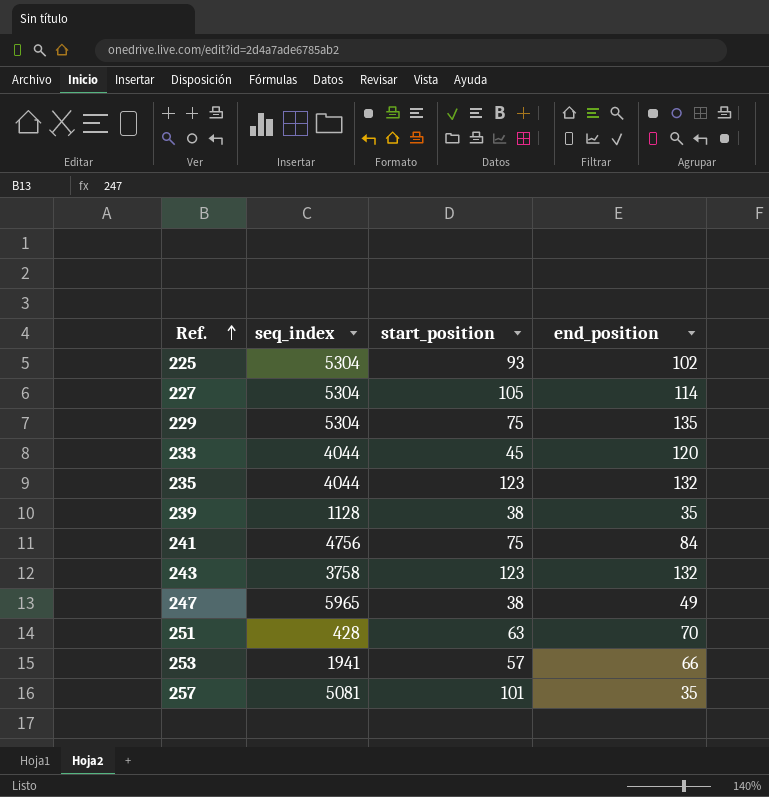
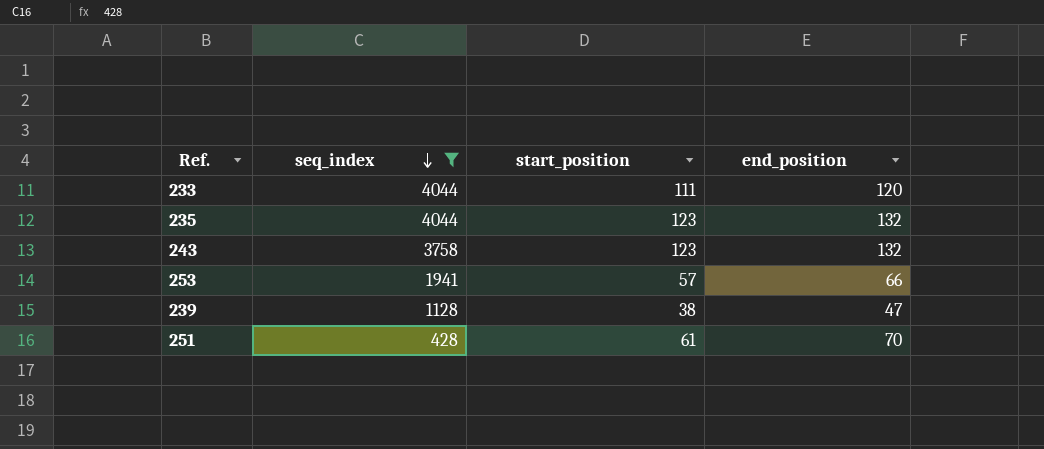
filter: none -> seq_index <= 4044
row order: Ref. ascending -> seq_index descending
233 | start_position: 45 -> 111
239 | end_position: 35 -> 47
251 | start_position: 63 -> 61

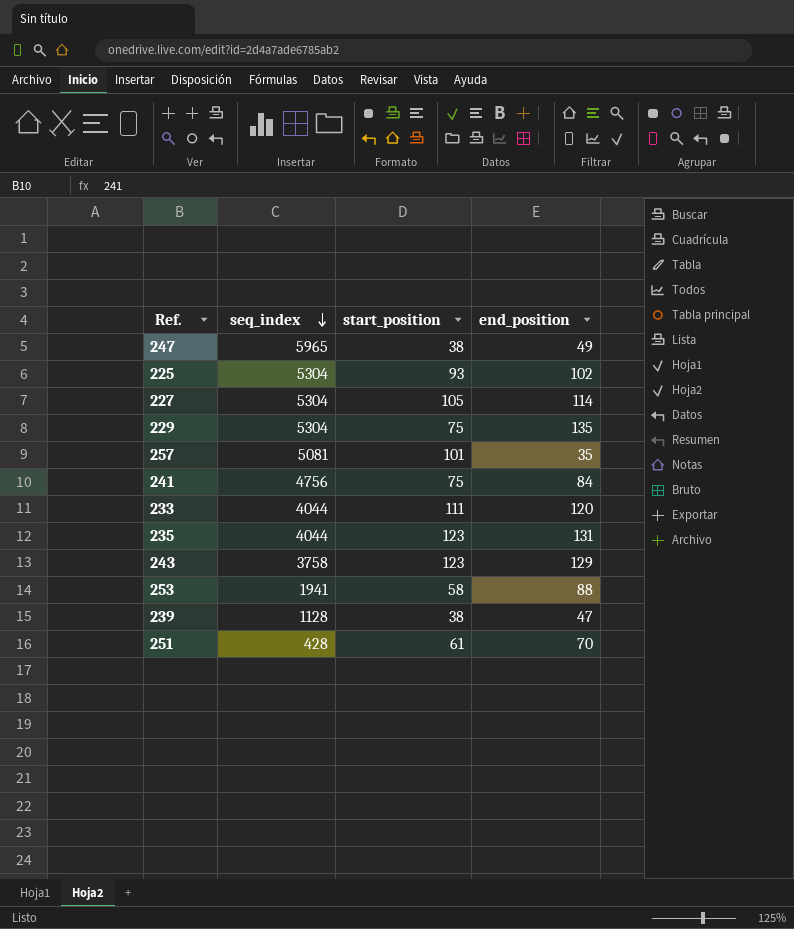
filter: seq_index <= 4044 -> none
235 | end_position: 132 -> 131
243 | end_position: 132 -> 129
253 | start_position: 57 -> 58
253 | end_position: 66 -> 88

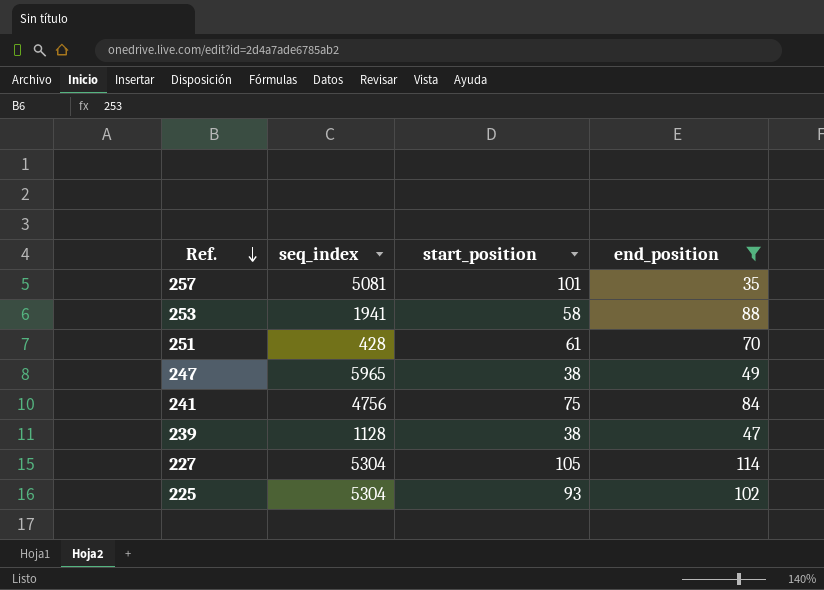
filter: none -> end_position <= 114
row order: seq_index descending -> Ref. descending

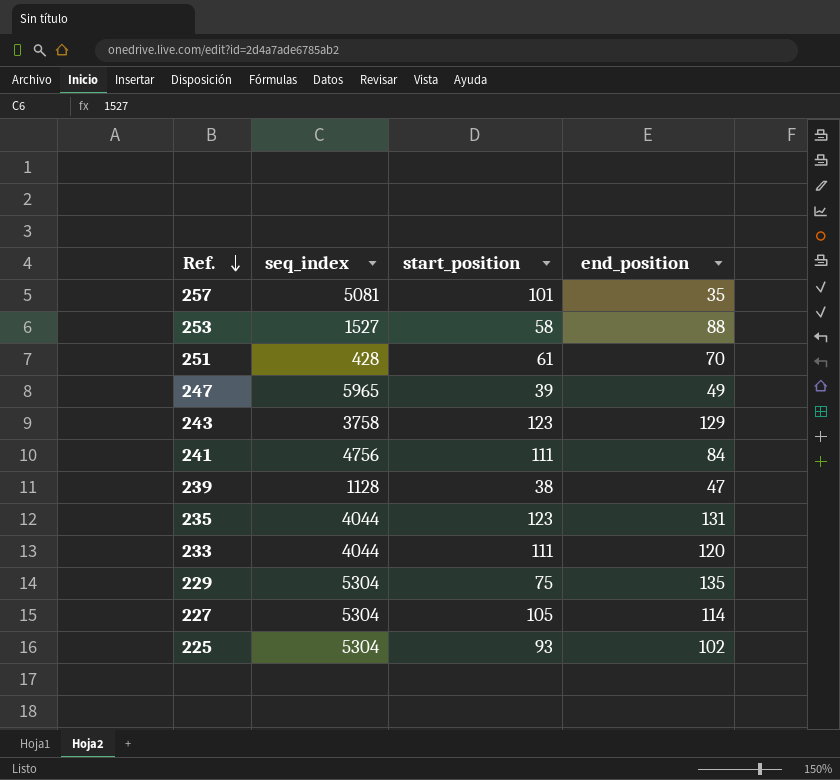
filter: end_position <= 114 -> none
253 | seq_index: 1941 -> 1527
247 | start_position: 38 -> 39
241 | start_position: 75 -> 111

